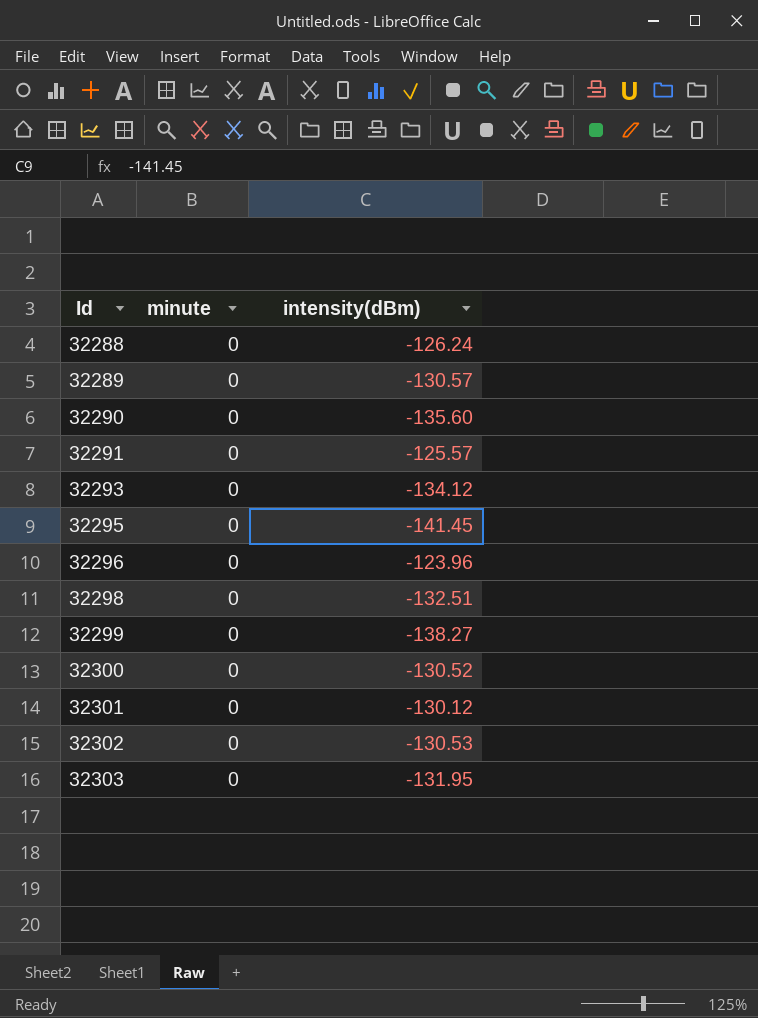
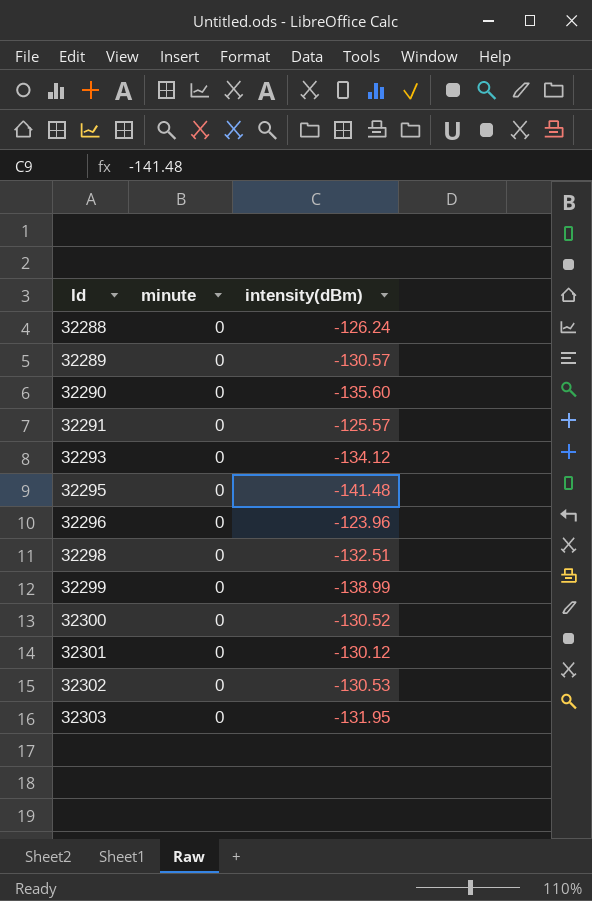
32295 | intensity(dBm): -141.45 -> -141.48
32299 | intensity(dBm): -138.27 -> -138.99

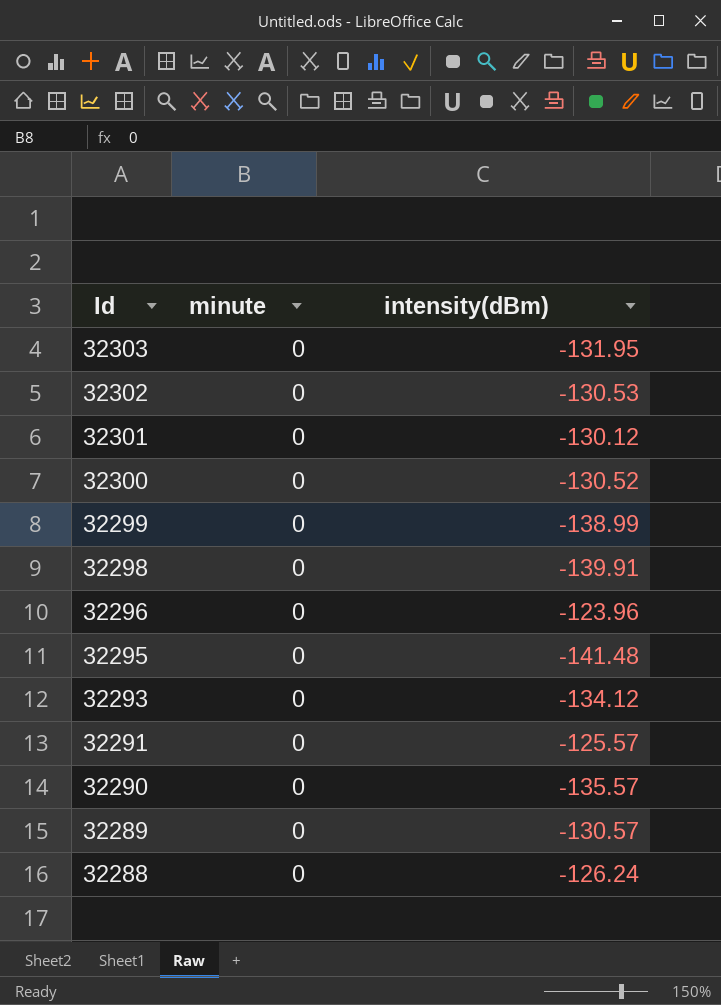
row order: Id ascending -> Id descending
32298 | intensity(dBm): -132.51 -> -139.91
32290 | intensity(dBm): -135.60 -> -135.57

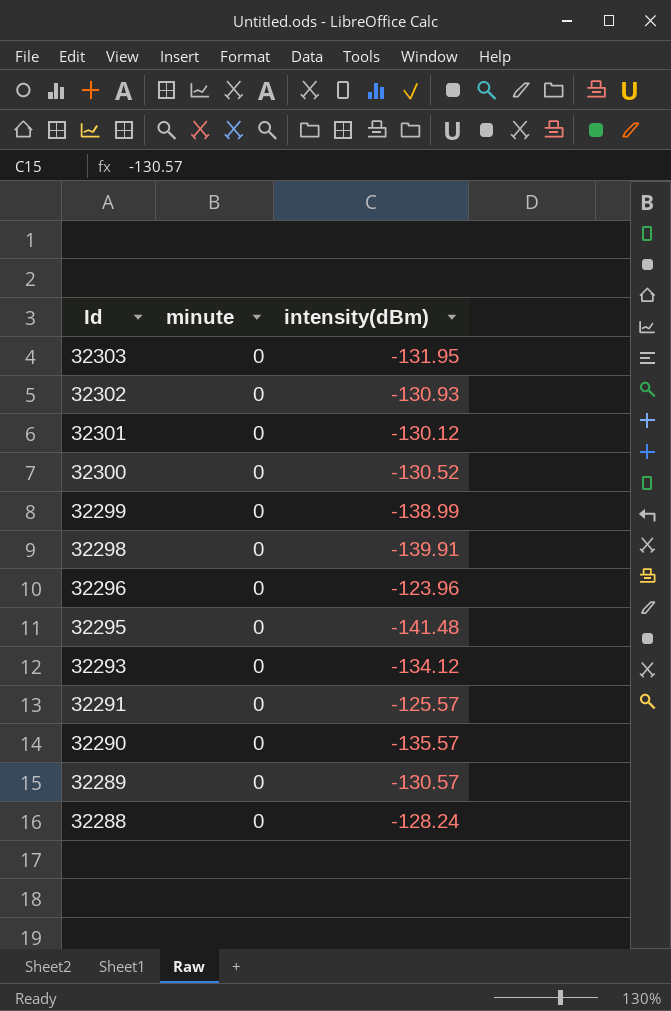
32302 | intensity(dBm): -130.53 -> -130.93
32288 | intensity(dBm): -126.24 -> -128.24

